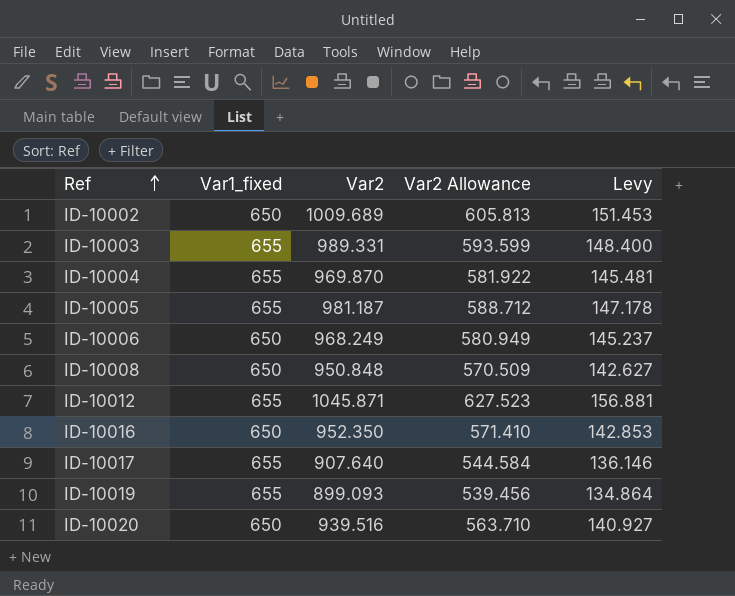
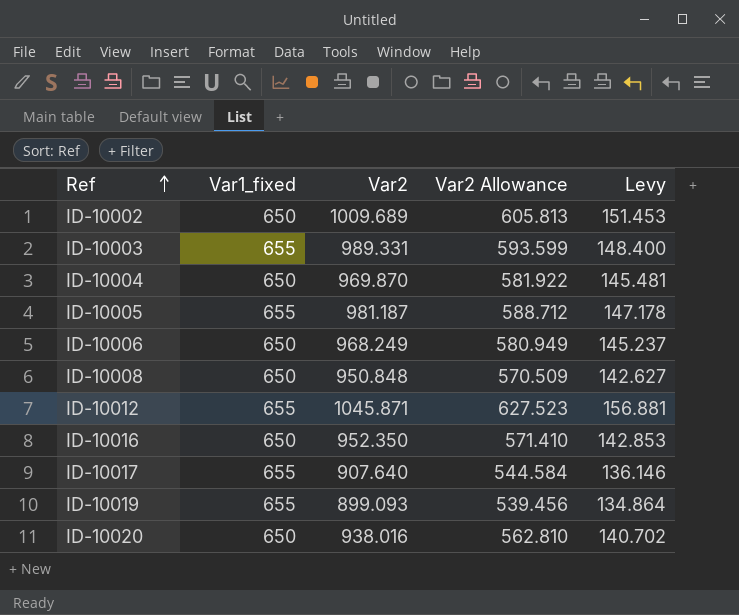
ID-10004 | Var1_fixed: 655 -> 650
ID-10020 | Var2: 939.516 -> 938.016
ID-10020 | Var2 Allowance: 563.710 -> 562.810
ID-10020 | Levy: 140.927 -> 140.702

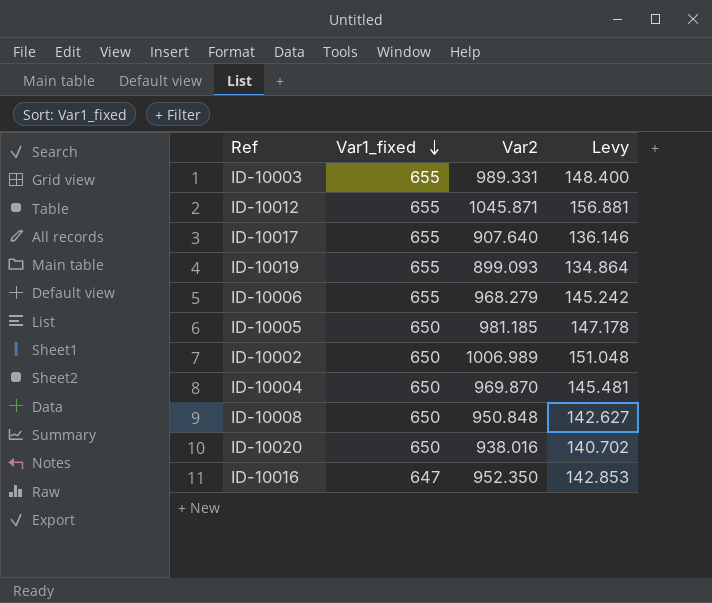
row order: Ref ascending -> Var1_fixed descending
column Var2 Allowance | formula: [Var2] * 0.6 -> none
ID-10006 | Var1_fixed: 650 -> 655
ID-10006 | Var2: 968.249 -> 968.279
ID-10006 | Levy: 145.237 -> 145.242
ID-10005 | Var1_fixed: 655 -> 650
ID-10005 | Var2: 981.187 -> 981.185
ID-10002 | Var2: 1009.689 -> 1006.989
ID-10002 | Levy: 151.453 -> 151.048
ID-10016 | Var1_fixed: 650 -> 647

